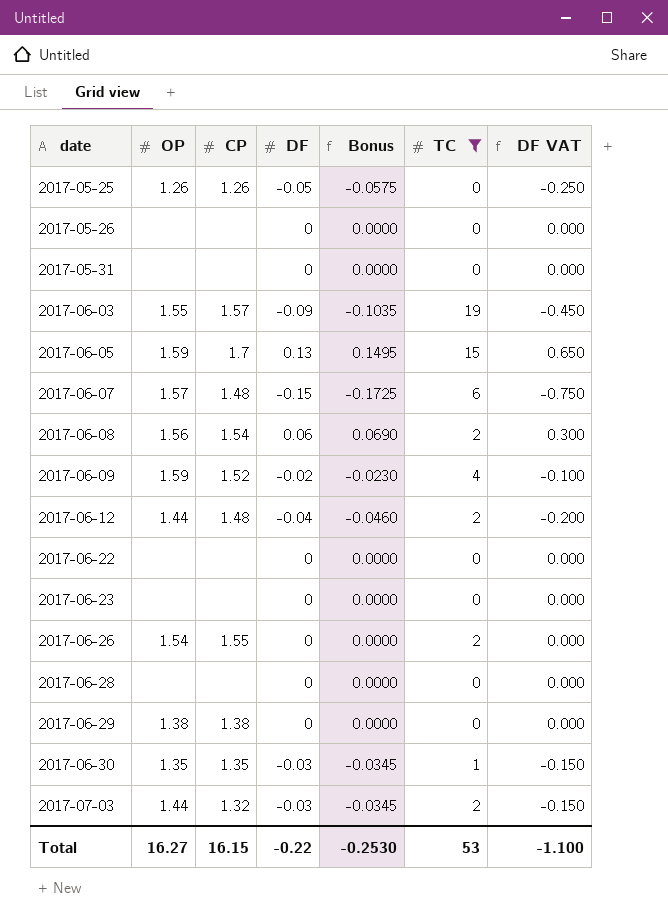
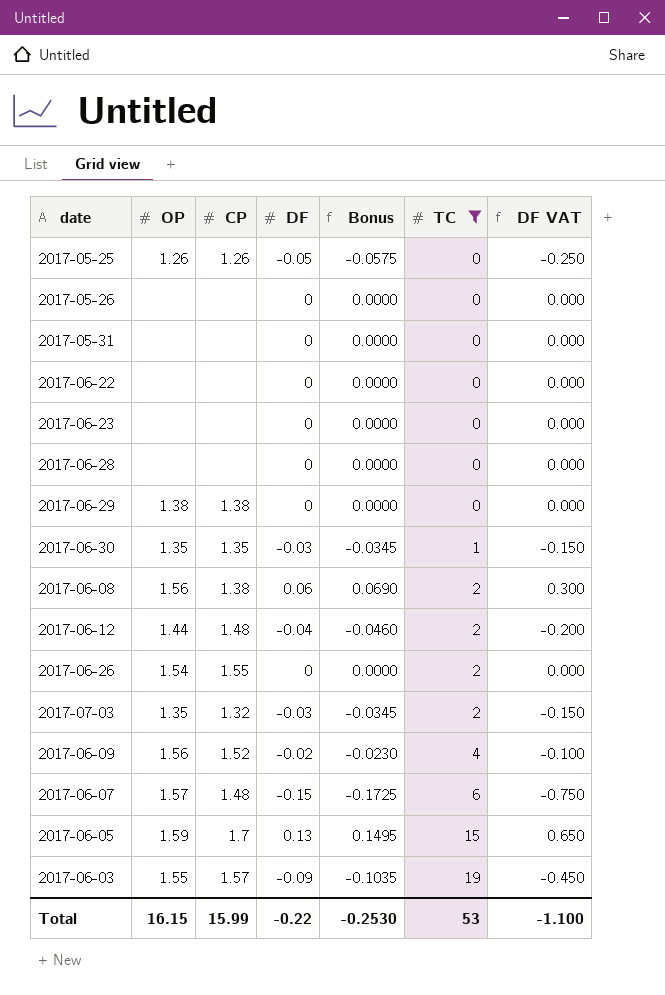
row order: date ascending -> TC ascending
2017-06-08 | CP: 1.54 -> 1.38
2017-07-03 | OP: 1.44 -> 1.35
2017-06-09 | OP: 1.59 -> 1.56
Total | OP: 16.27 -> 16.15
Total | CP: 16.15 -> 15.99

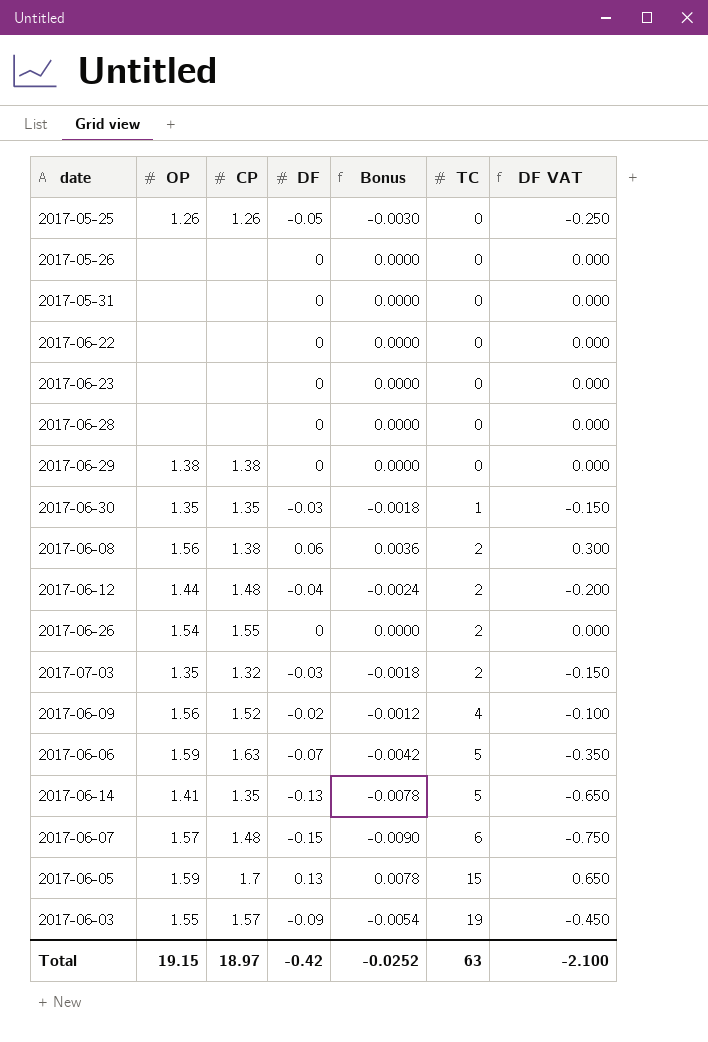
filter: TC != 5 -> none
column Bonus | formula: [DF] * 1.15 -> [DF] * 0.06
Total | OP: 16.15 -> 19.15
Total | CP: 15.99 -> 18.97
Total | DF: -0.22 -> -0.42
Total | Bonus: -0.2530 -> -0.0252
Total | TC: 53 -> 63
Total | DF VAT: -1.100 -> -2.100

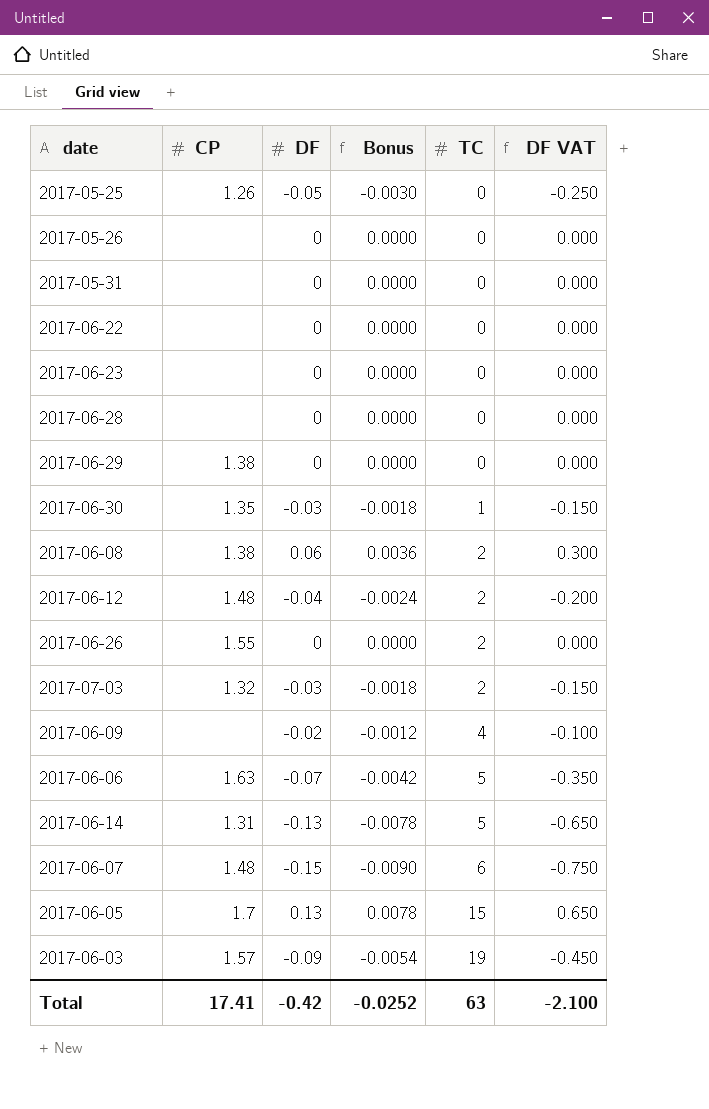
column OP | position: 2 -> none
2017-06-09 | CP: 1.52 -> none
2017-06-14 | CP: 1.35 -> 1.31
Total | CP: 18.97 -> 17.41

